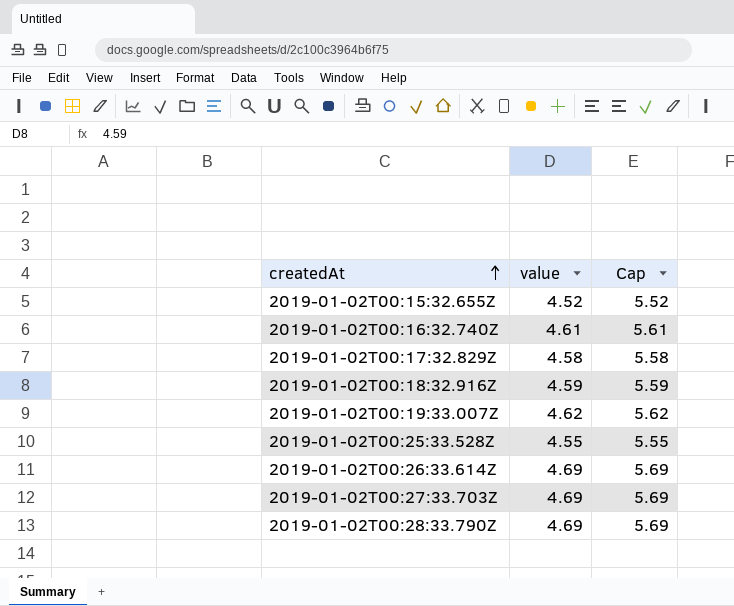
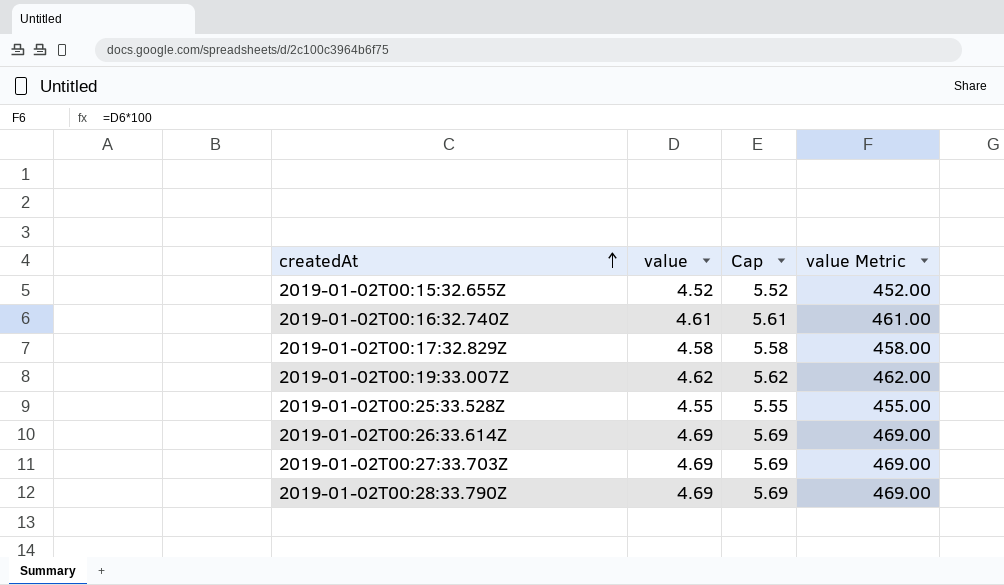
column value Metric | formula: none -> [value] * 100
row 2019-01-02T00:18:32.916Z: 4.59 | 5.59 -> none

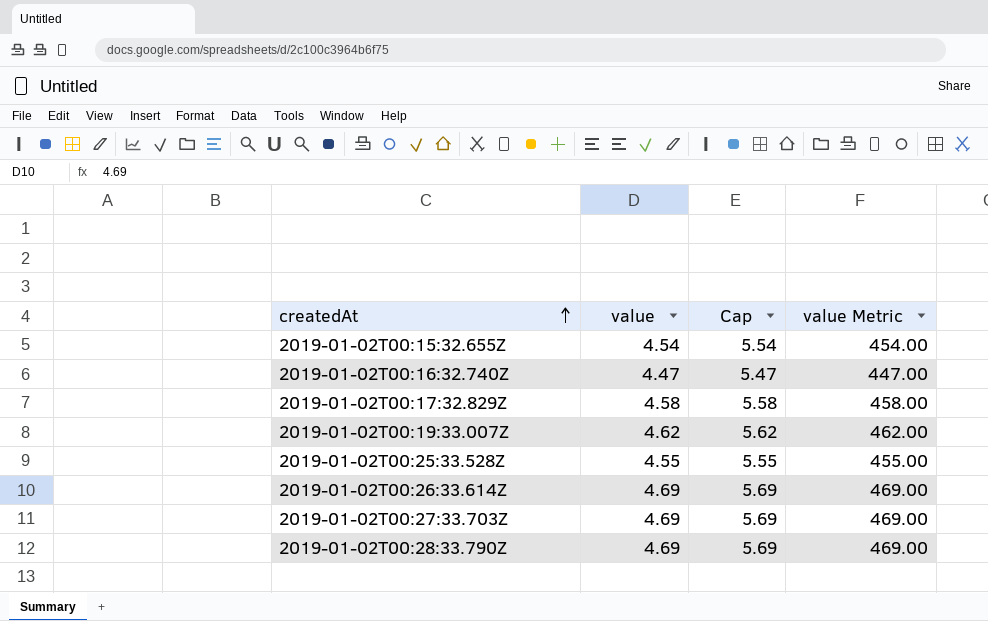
2019-01-02T00:15:32.655Z | value: 4.52 -> 4.54
2019-01-02T00:15:32.655Z | Cap: 5.52 -> 5.54
2019-01-02T00:15:32.655Z | value Metric: 452.00 -> 454.00
2019-01-02T00:16:32.740Z | value: 4.61 -> 4.47
2019-01-02T00:16:32.740Z | Cap: 5.61 -> 5.47
2019-01-02T00:16:32.740Z | value Metric: 461.00 -> 447.00

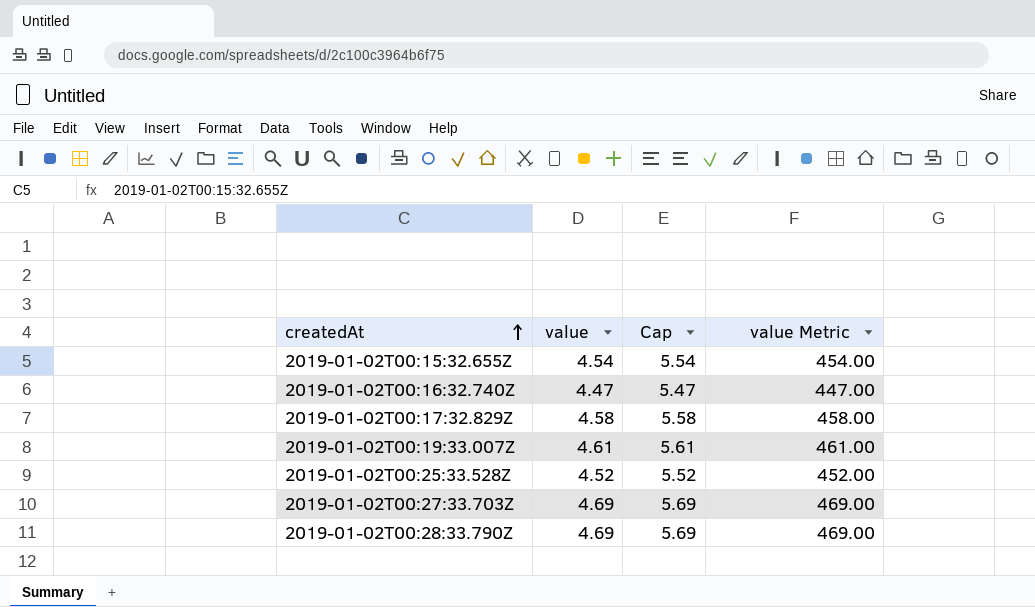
row 2019-01-02T00:26:33.614Z: 4.69 | 5.69 | 469.00 -> none
2019-01-02T00:19:33.007Z | value: 4.62 -> 4.61
2019-01-02T00:19:33.007Z | Cap: 5.62 -> 5.61
2019-01-02T00:19:33.007Z | value Metric: 462.00 -> 461.00
2019-01-02T00:25:33.528Z | value: 4.55 -> 4.52
2019-01-02T00:25:33.528Z | Cap: 5.55 -> 5.52
2019-01-02T00:25:33.528Z | value Metric: 455.00 -> 452.00

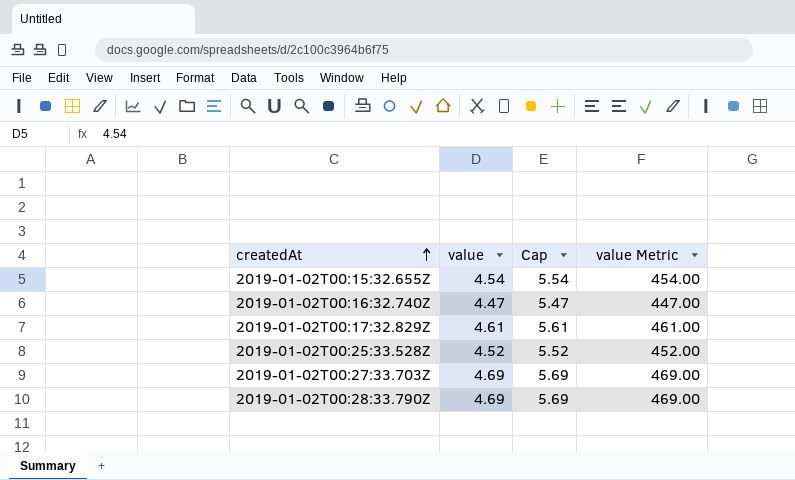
row 2019-01-02T00:19:33.007Z: 4.61 | 5.61 | 461.00 -> none
2019-01-02T00:17:32.829Z | value: 4.58 -> 4.61
2019-01-02T00:17:32.829Z | Cap: 5.58 -> 5.61
2019-01-02T00:17:32.829Z | value Metric: 458.00 -> 461.00

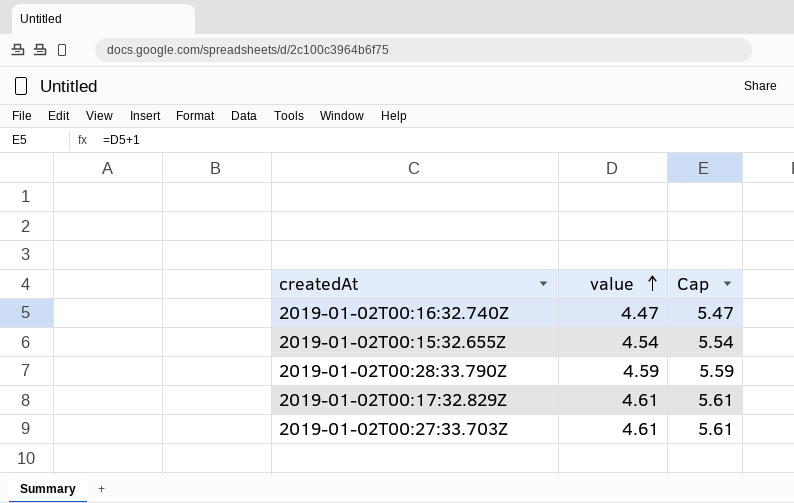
row order: createdAt ascending -> value ascending
column value Metric | formula: [value] * 100 -> none
row 2019-01-02T00:25:33.528Z: 4.52 | 5.52 | 452.00 -> none
2019-01-02T00:28:33.790Z | value: 4.69 -> 4.59
2019-01-02T00:28:33.790Z | Cap: 5.69 -> 5.59
2019-01-02T00:27:33.703Z | value: 4.69 -> 4.61
2019-01-02T00:27:33.703Z | Cap: 5.69 -> 5.61

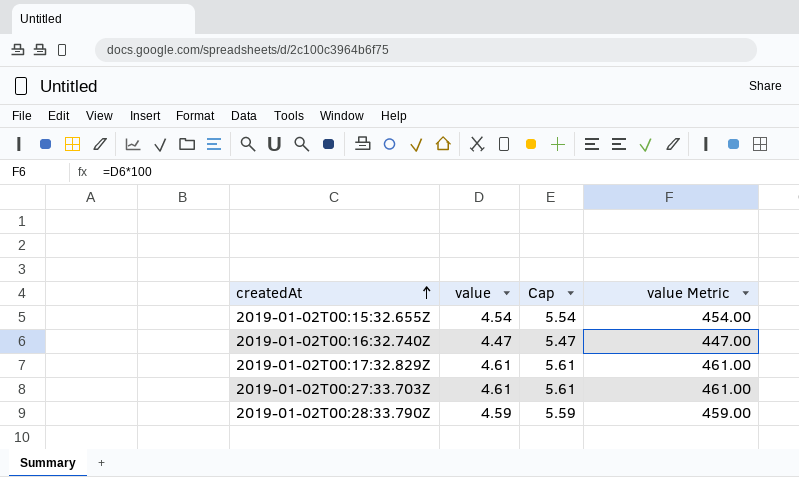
row order: value ascending -> createdAt ascending
column value Metric | formula: none -> [value] * 100

